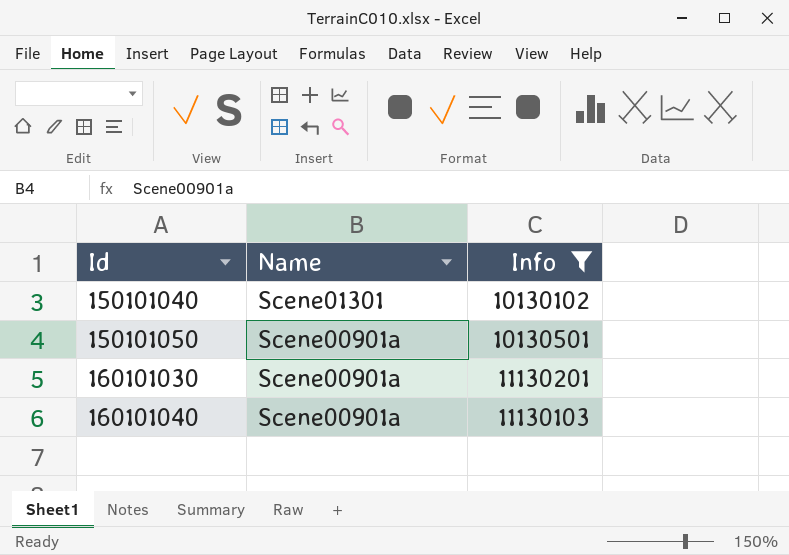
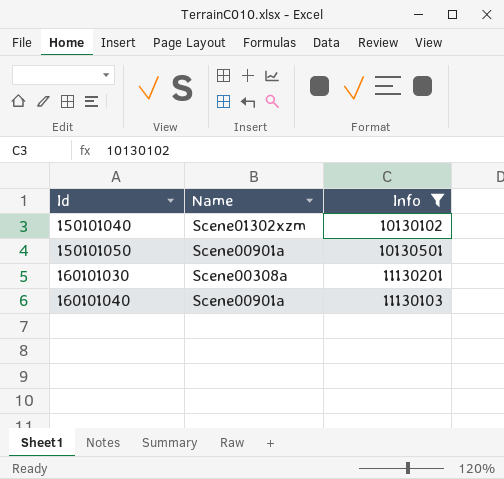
150101040 | Name: Scene01301 -> Scene01302xzm
160101030 | Name: Scene00901a -> Scene00308a

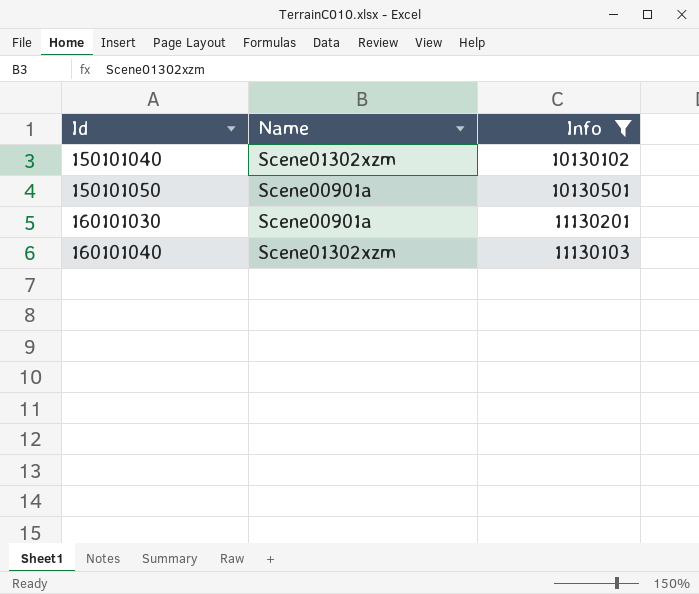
160101030 | Name: Scene00308a -> Scene00901a
160101040 | Name: Scene00901a -> Scene01302xzm

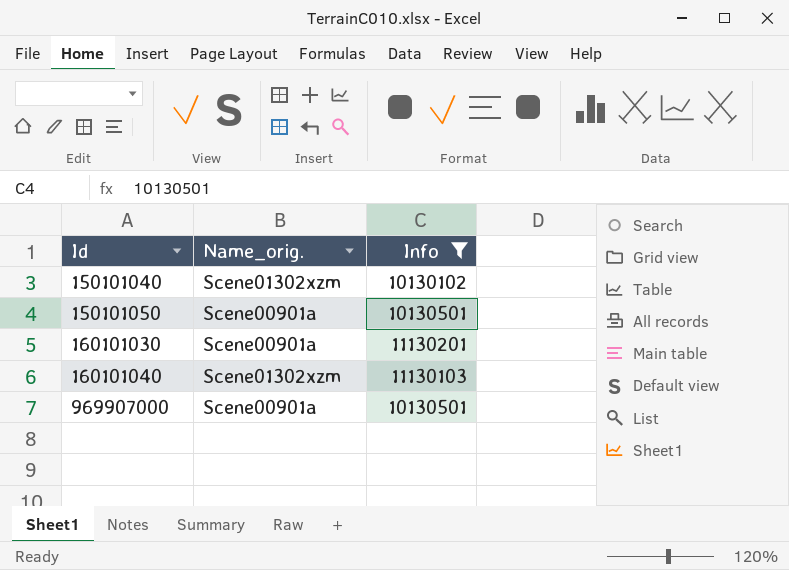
column name: Name -> Name_orig.
row 969907000: none -> Scene00901a | 10130501

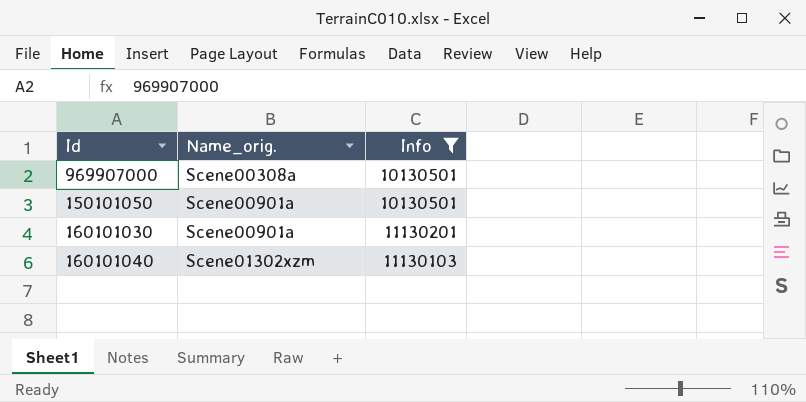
row order: Id ascending -> Name_orig. ascending
row 150101040: Scene01302xzm | 10130102 -> none
969907000 | Name_orig.: Scene00901a -> Scene00308a

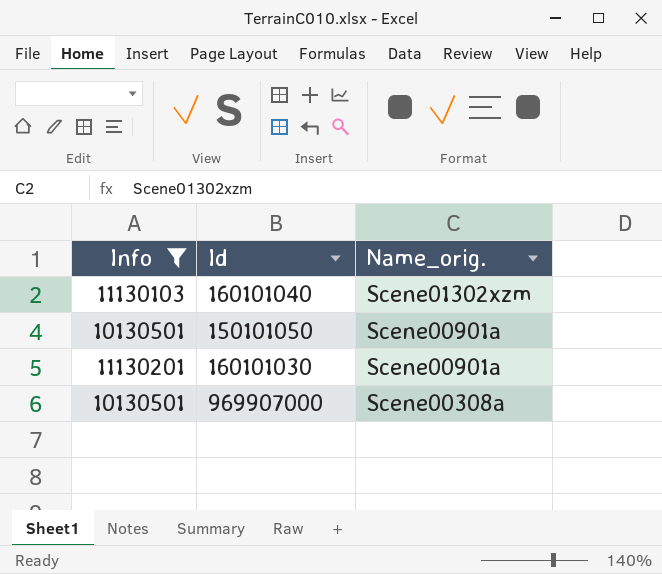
row order: Name_orig. ascending -> Name_orig. descending
column Info | position: 3 -> 1

